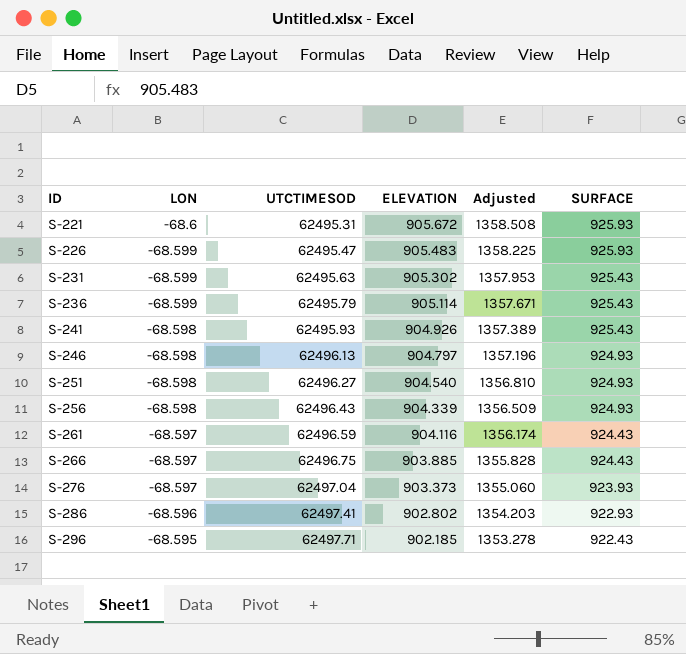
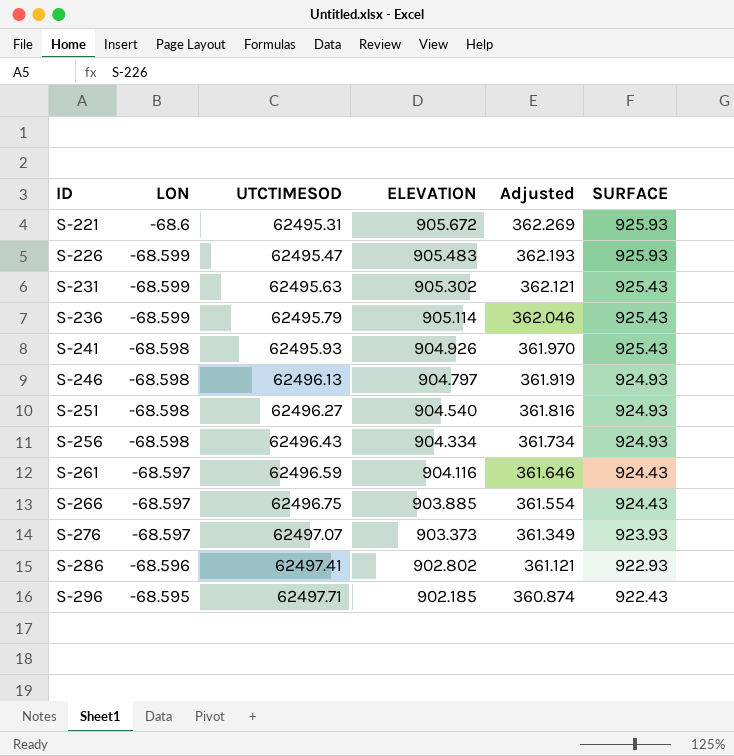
column Adjusted | formula: [ELEVATION] * 1.5 -> [ELEVATION] * 0.4
S-256 | ELEVATION: 904.339 -> 904.334
S-276 | UTCTIMESOD: 62497.04 -> 62497.07

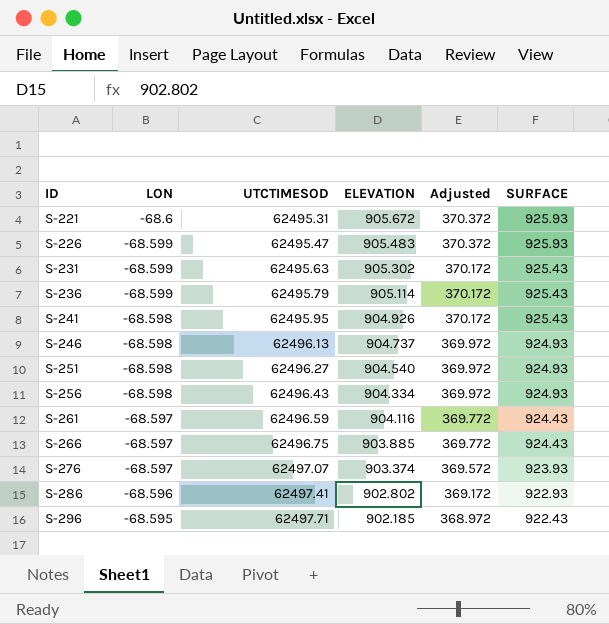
column Adjusted | formula: [ELEVATION] * 0.4 -> [SURFACE] * 0.4
S-241 | UTCTIMESOD: 62495.93 -> 62495.95
S-246 | ELEVATION: 904.797 -> 904.737
S-276 | ELEVATION: 903.373 -> 903.374

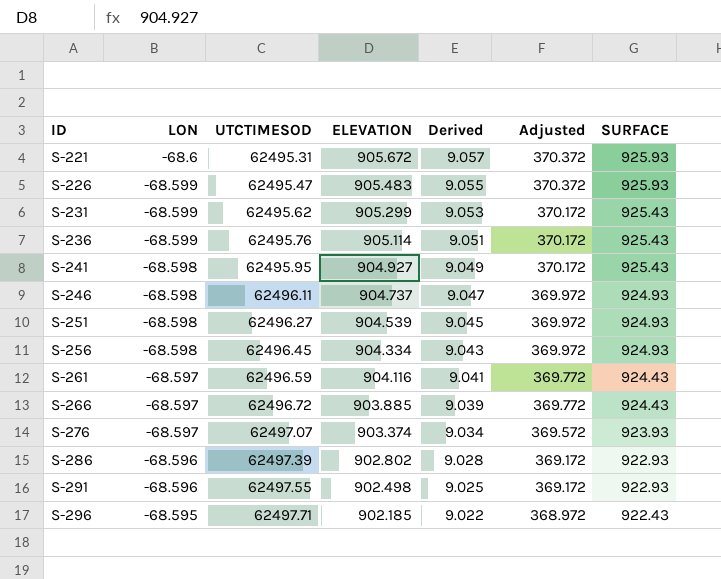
column Derived | formula: none -> [ELEVATION] * 0.01
S-231 | UTCTIMESOD: 62495.63 -> 62495.62
S-231 | ELEVATION: 905.302 -> 905.299
S-236 | UTCTIMESOD: 62495.79 -> 62495.76
S-241 | ELEVATION: 904.926 -> 904.927
S-246 | UTCTIMESOD: 62496.13 -> 62496.11
S-251 | ELEVATION: 904.540 -> 904.539
S-256 | UTCTIMESOD: 62496.43 -> 62496.45
S-266 | UTCTIMESOD: 62496.75 -> 62496.72
S-286 | UTCTIMESOD: 62497.41 -> 62497.39
row S-291: none -> -68.596 | 62497.55 | 902.498 | 9.025 | 369.172 | 922.93

